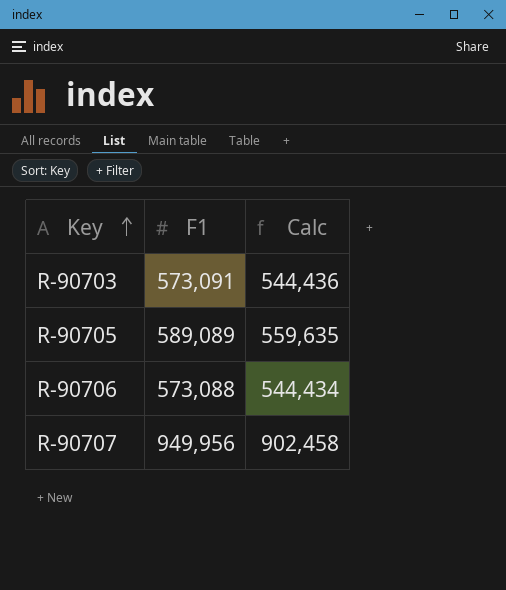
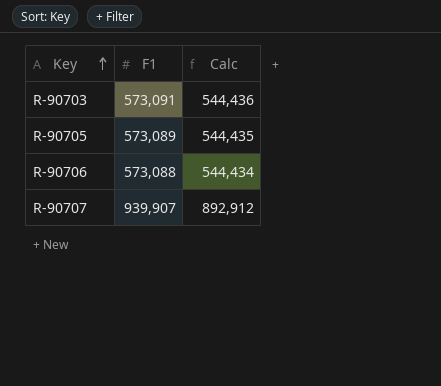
R-90705 | F1: 589,089 -> 573,089
R-90705 | Calc: 559,635 -> 544,435
R-90707 | F1: 949,956 -> 939,907
R-90707 | Calc: 902,458 -> 892,912

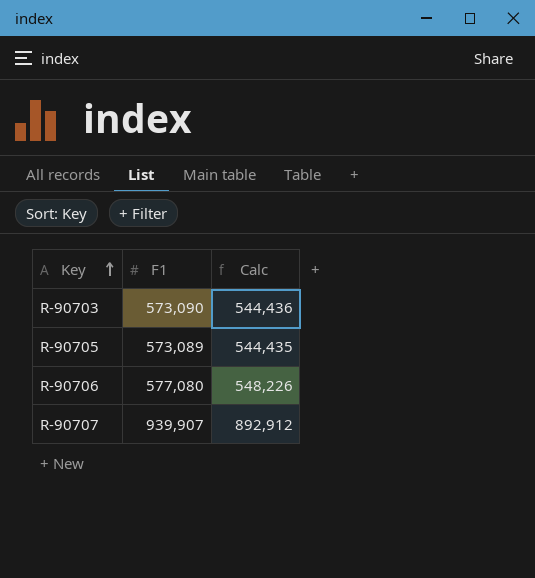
R-90703 | F1: 573,091 -> 573,090
R-90706 | F1: 573,088 -> 577,080
R-90706 | Calc: 544,434 -> 548,226

